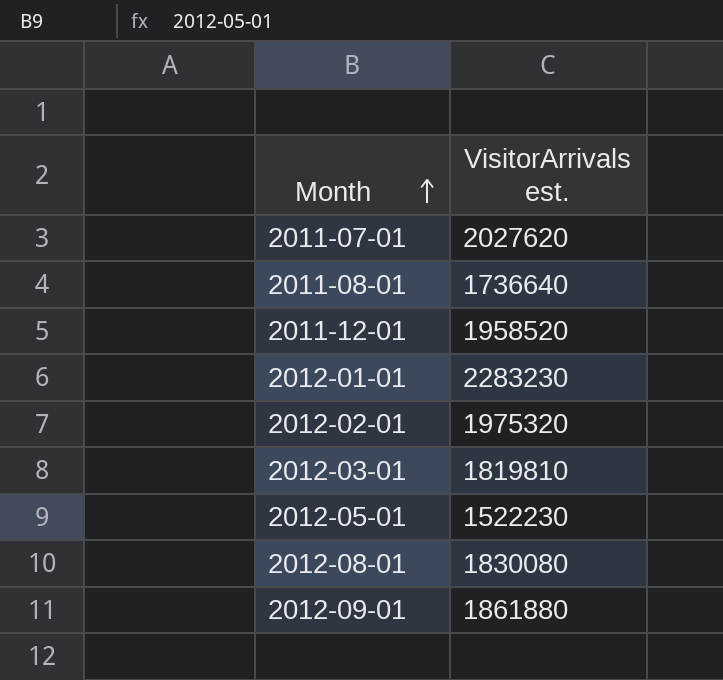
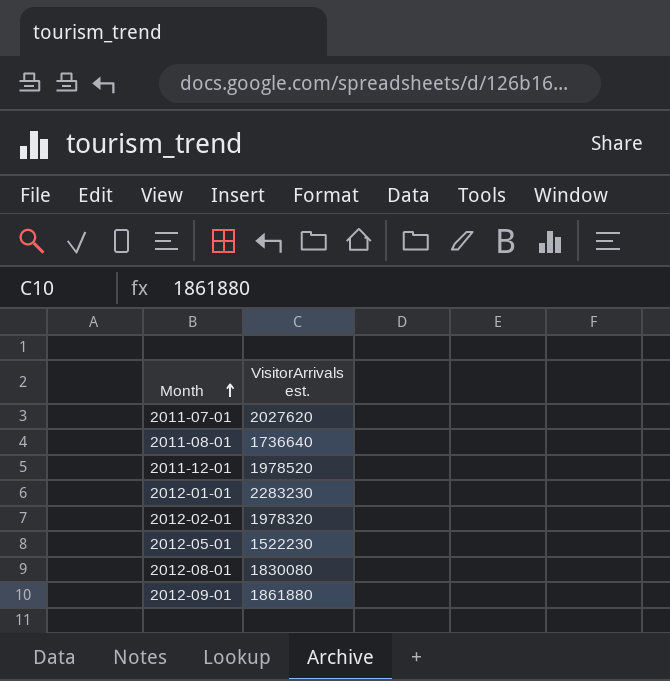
row 2012-03-01: 1819810 -> none
2011-12-01 | VisitorArrivals est.: 1958520 -> 1978520
2012-02-01 | VisitorArrivals est.: 1975320 -> 1978320

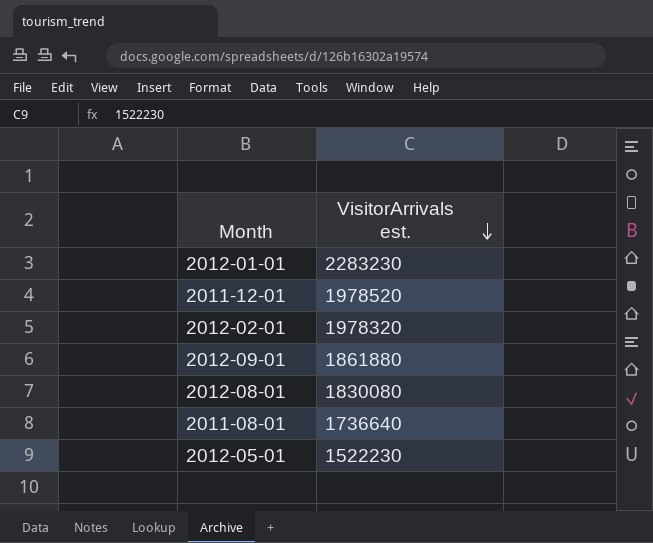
row order: Month ascending -> VisitorArrivals est. descending
row 2011-07-01: 2027620 -> none

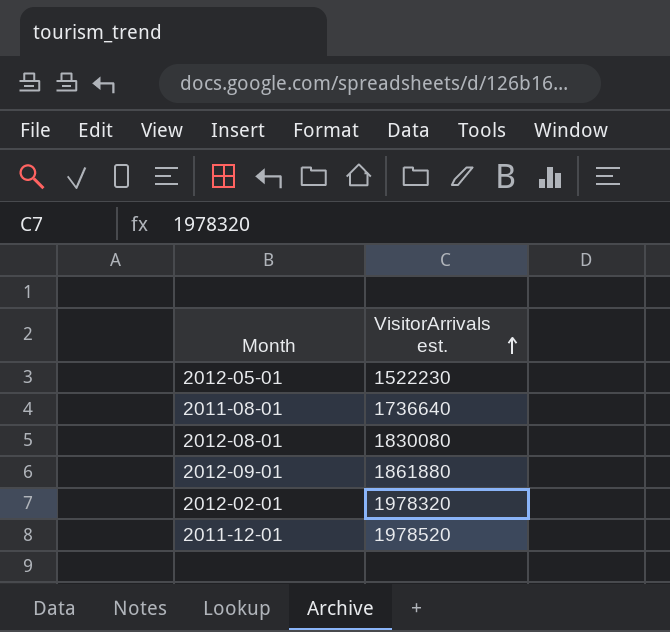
row order: VisitorArrivals est. descending -> VisitorArrivals est. ascending
row 2012-01-01: 2283230 -> none

